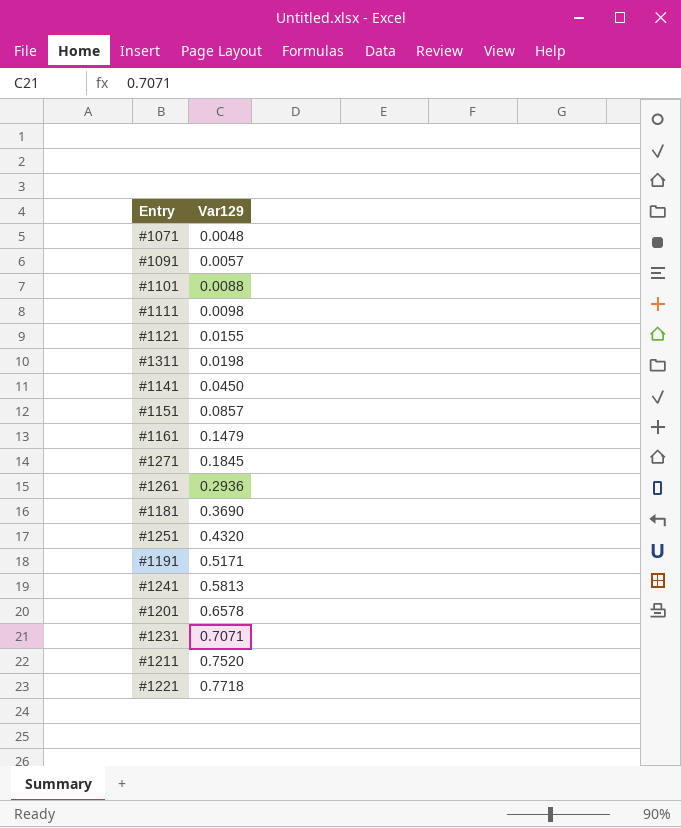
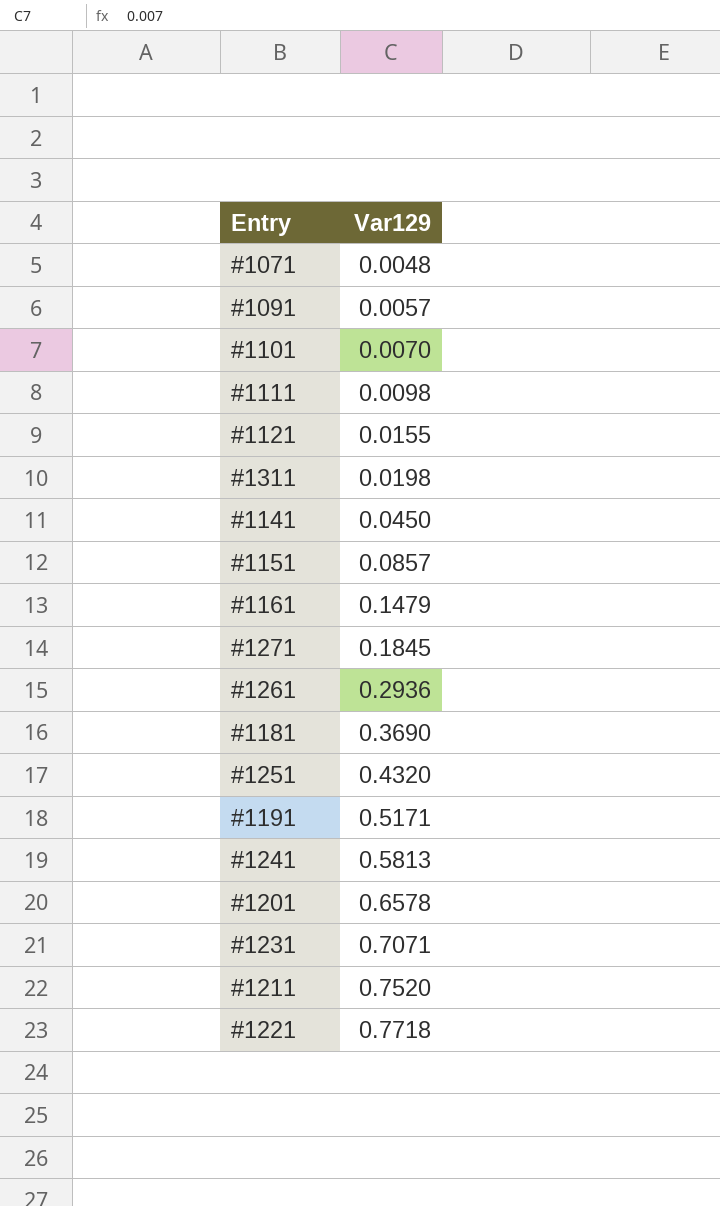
#1101 | Var129: 0.0088 -> 0.0070

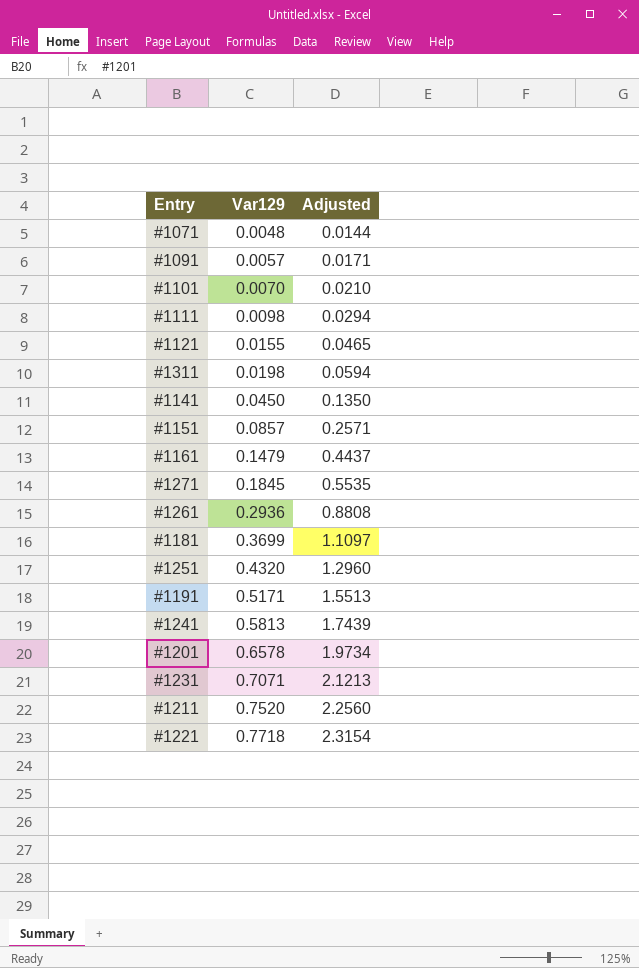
column Adjusted | formula: none -> [Var129] * 3
#1181 | Var129: 0.3690 -> 0.3699

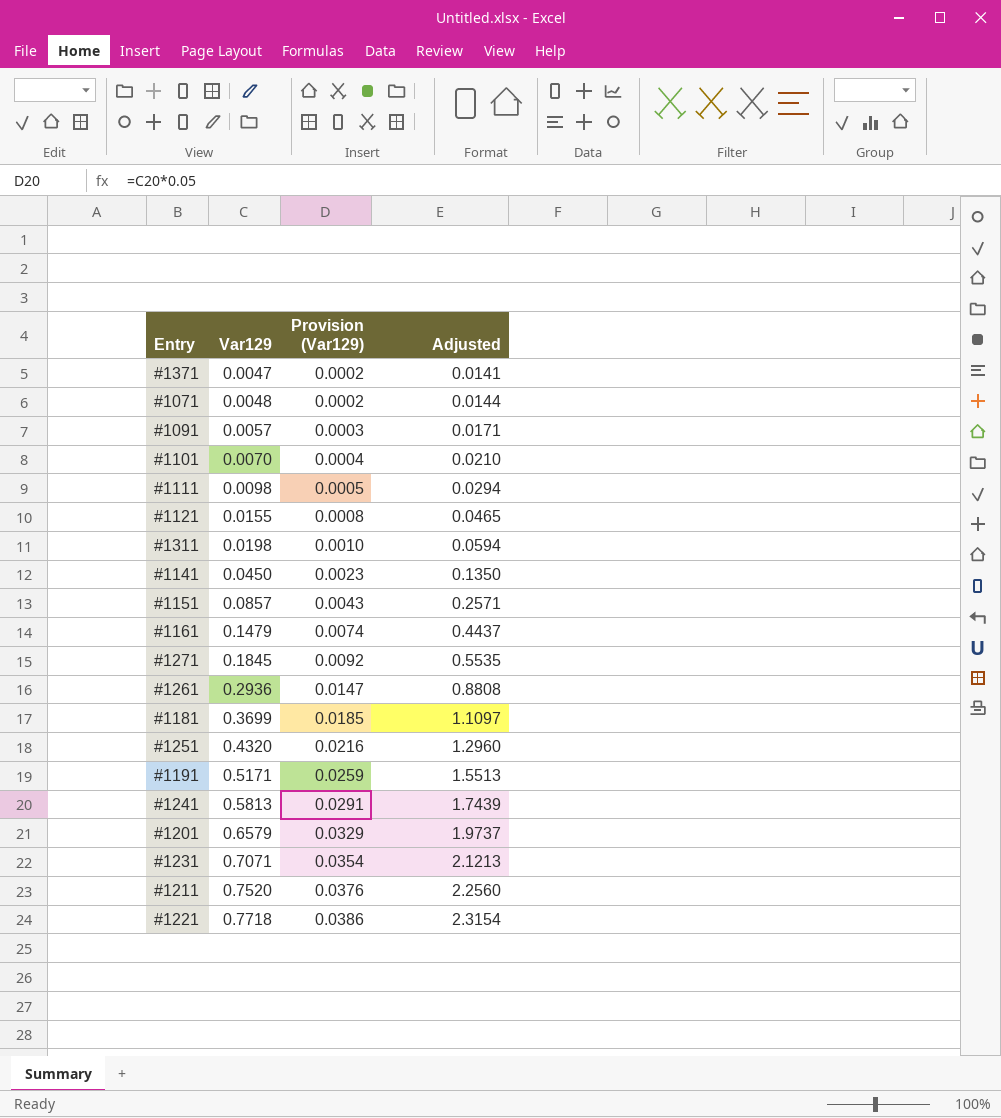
column Provision (Var129) | formula: none -> [Var129] * 0.05
row #1371: none -> 0.0047 | 0.0002 | 0.0141
#1201 | Var129: 0.6578 -> 0.6579
#1201 | Adjusted: 1.9734 -> 1.9737

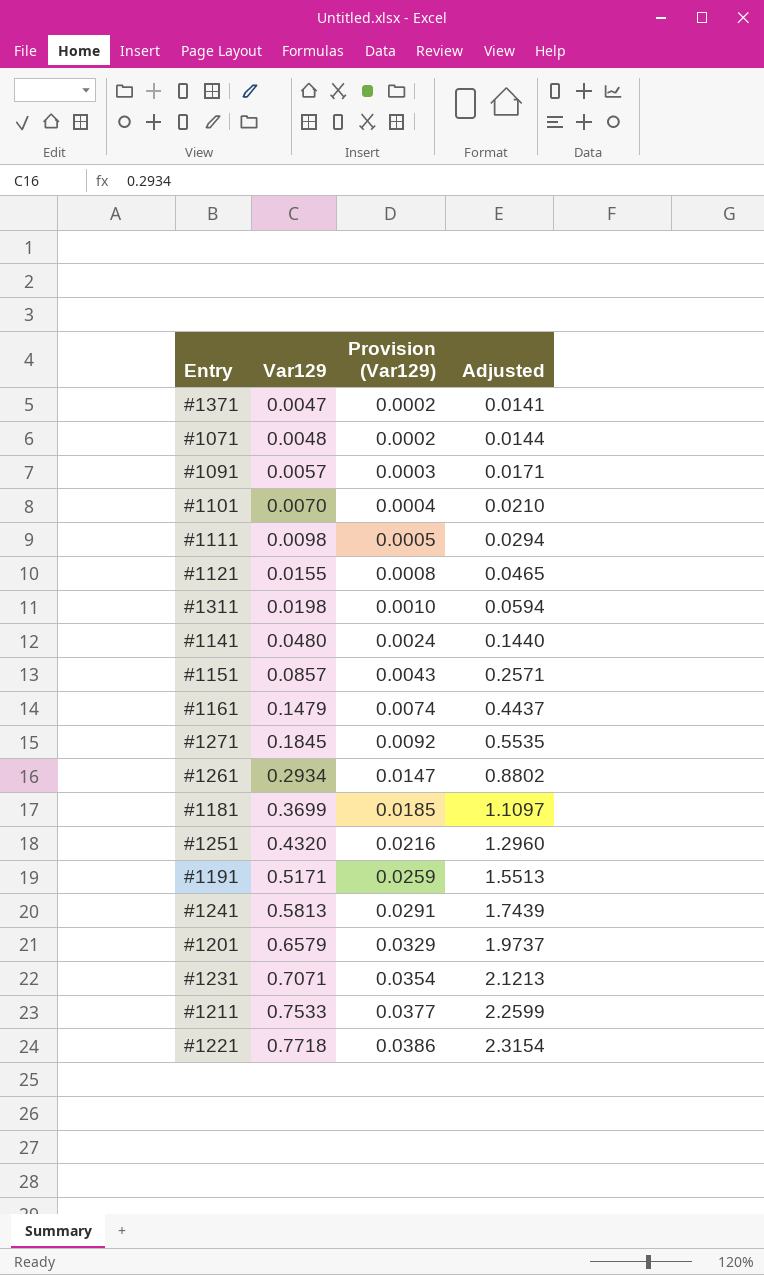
#1141 | Var129: 0.0450 -> 0.0480
#1141 | Provision (Var129): 0.0023 -> 0.0024
#1141 | Adjusted: 0.1350 -> 0.1440
#1261 | Var129: 0.2936 -> 0.2934
#1261 | Adjusted: 0.8808 -> 0.8802
#1211 | Var129: 0.7520 -> 0.7533
#1211 | Provision (Var129): 0.0376 -> 0.0377
#1211 | Adjusted: 2.2560 -> 2.2599

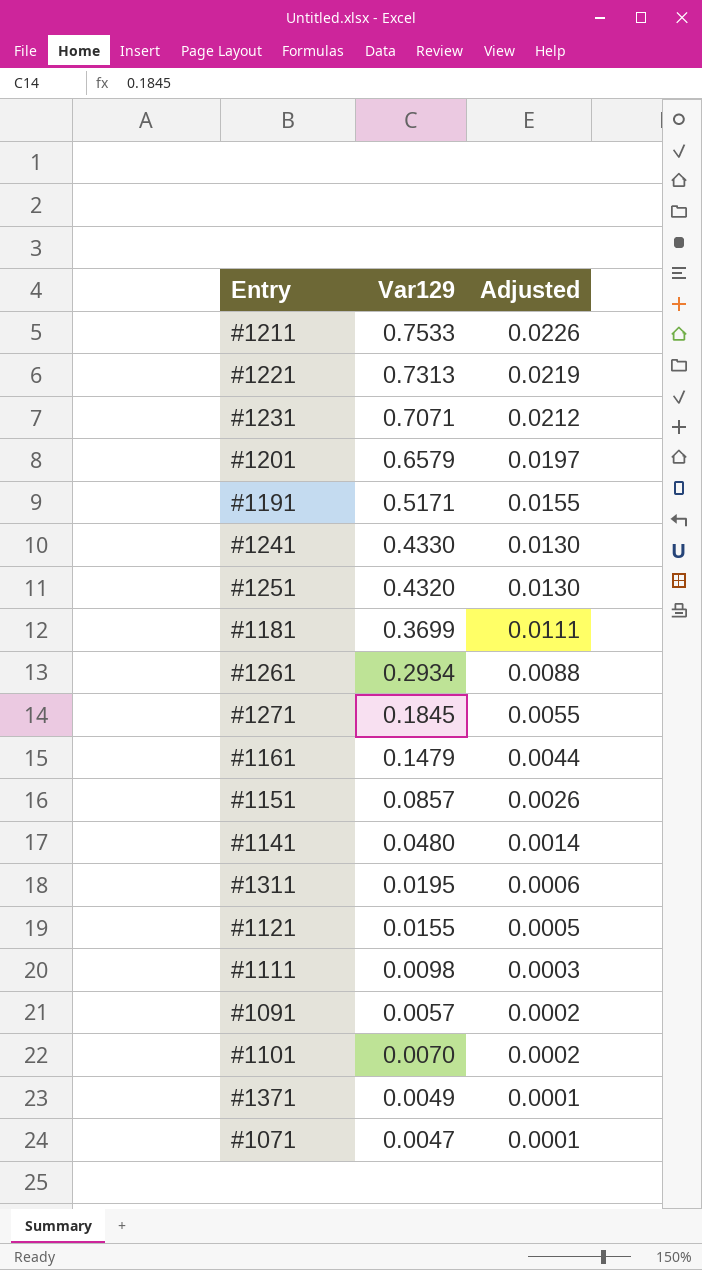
row order: Var129 ascending -> Adjusted descending
column Provision (Var129) | formula: [Var129] * 0.05 -> none
column Adjusted | formula: [Var129] * 3 -> [Var129] * 0.03
#1221 | Var129: 0.7718 -> 0.7313
#1241 | Var129: 0.5813 -> 0.4330
#1311 | Var129: 0.0198 -> 0.0195
#1371 | Var129: 0.0047 -> 0.0049
#1071 | Var129: 0.0048 -> 0.0047

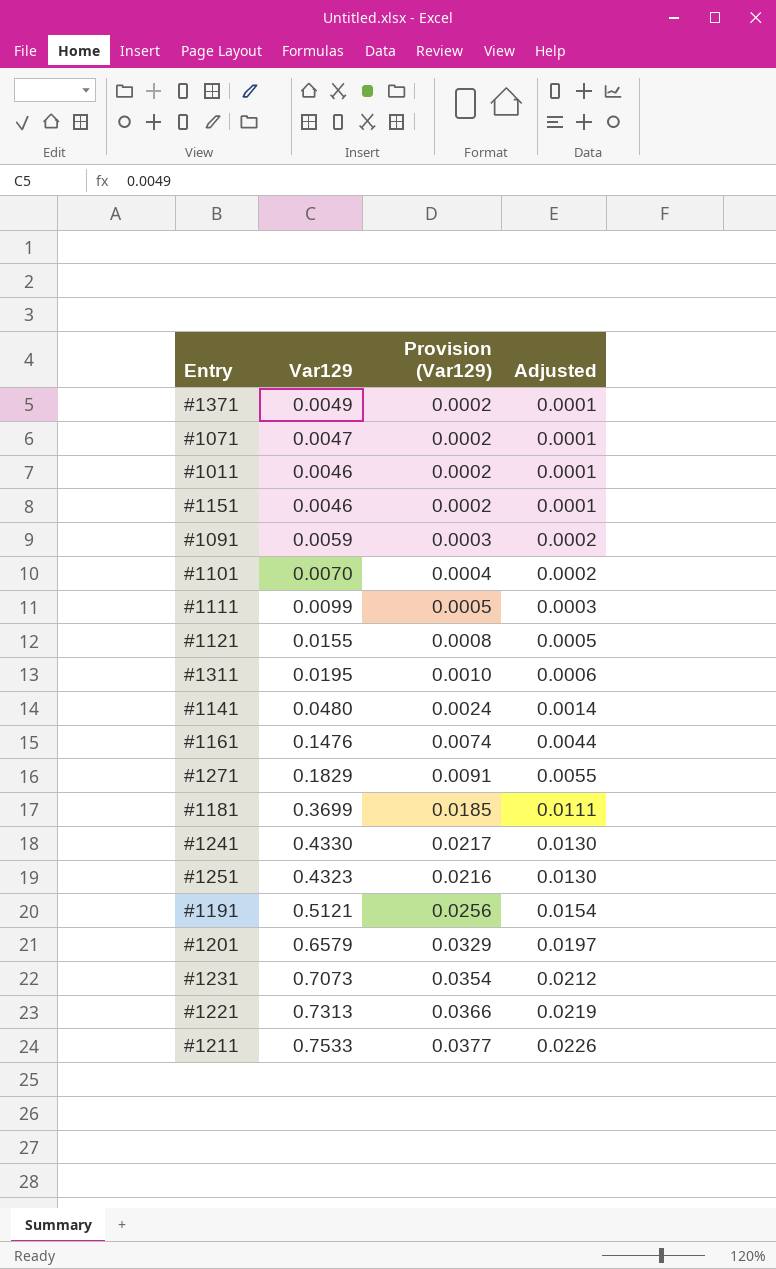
row order: Adjusted descending -> Adjusted ascending
column Provision (Var129) | formula: none -> [Var129] * 0.05
row #1261: 0.2934 | 0.0088 -> none
row #1011: none -> 0.0046 | 0.0002 | 0.0001
#1151 | Var129: 0.0857 -> 0.0046
#1151 | Adjusted: 0.0026 -> 0.0001
#1091 | Var129: 0.0057 -> 0.0059
#1111 | Var129: 0.0098 -> 0.0099
#1161 | Var129: 0.1479 -> 0.1476
#1271 | Var129: 0.1845 -> 0.1829
#1251 | Var129: 0.4320 -> 0.4323
#1191 | Var129: 0.5171 -> 0.5121
#1191 | Adjusted: 0.0155 -> 0.0154
#1231 | Var129: 0.7071 -> 0.7073

